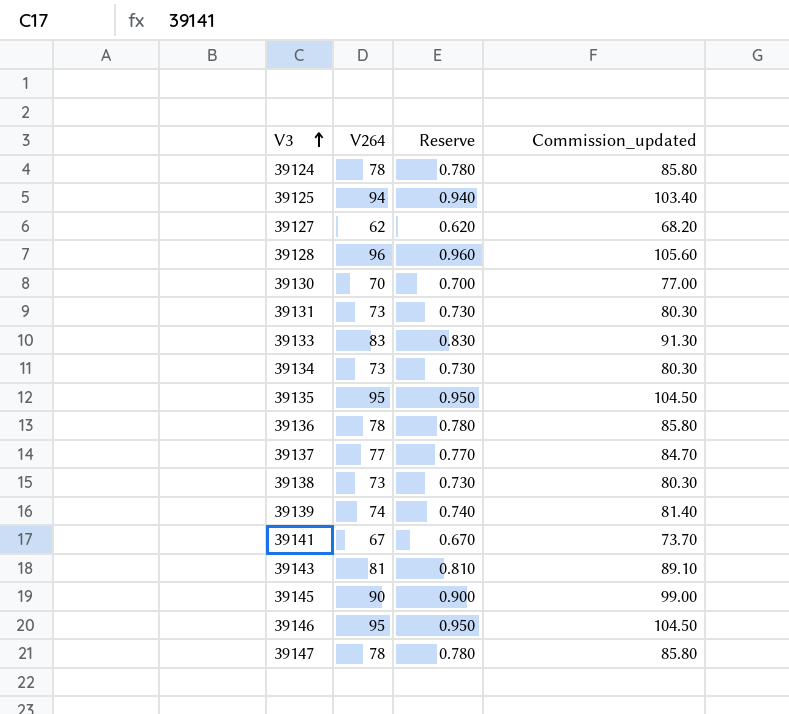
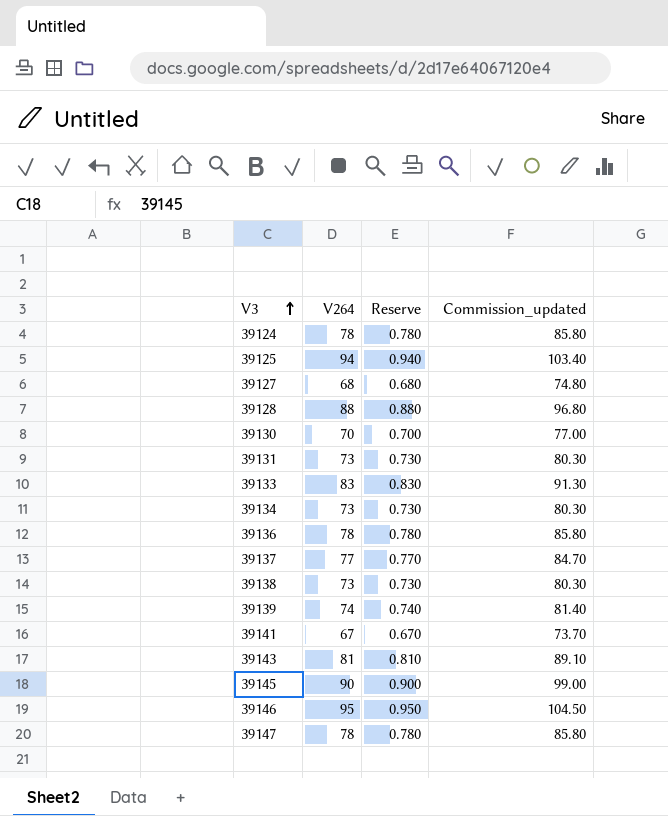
row 39135: 95 | 0.950 | 104.50 -> none
39127 | V264: 62 -> 68
39127 | Reserve: 0.620 -> 0.680
39127 | Commission_updated: 68.20 -> 74.80
39128 | V264: 96 -> 88
39128 | Reserve: 0.960 -> 0.880
39128 | Commission_updated: 105.60 -> 96.80

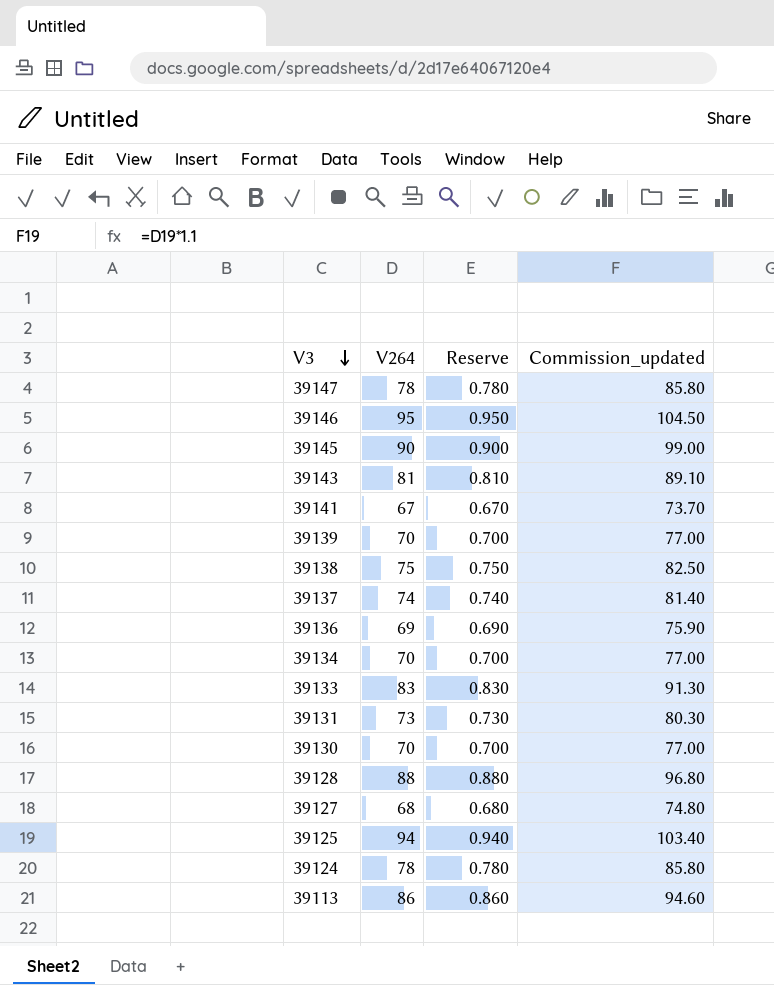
row order: V3 ascending -> V3 descending
39139 | V264: 74 -> 70
39139 | Reserve: 0.740 -> 0.700
39139 | Commission_updated: 81.40 -> 77.00
39138 | V264: 73 -> 75
39138 | Reserve: 0.730 -> 0.750
39138 | Commission_updated: 80.30 -> 82.50
39137 | V264: 77 -> 74
39137 | Reserve: 0.770 -> 0.740
39137 | Commission_updated: 84.70 -> 81.40
39136 | V264: 78 -> 69
39136 | Reserve: 0.780 -> 0.690
39136 | Commission_updated: 85.80 -> 75.90
39134 | V264: 73 -> 70
39134 | Reserve: 0.730 -> 0.700
39134 | Commission_updated: 80.30 -> 77.00
row 39113: none -> 86 | 0.860 | 94.60

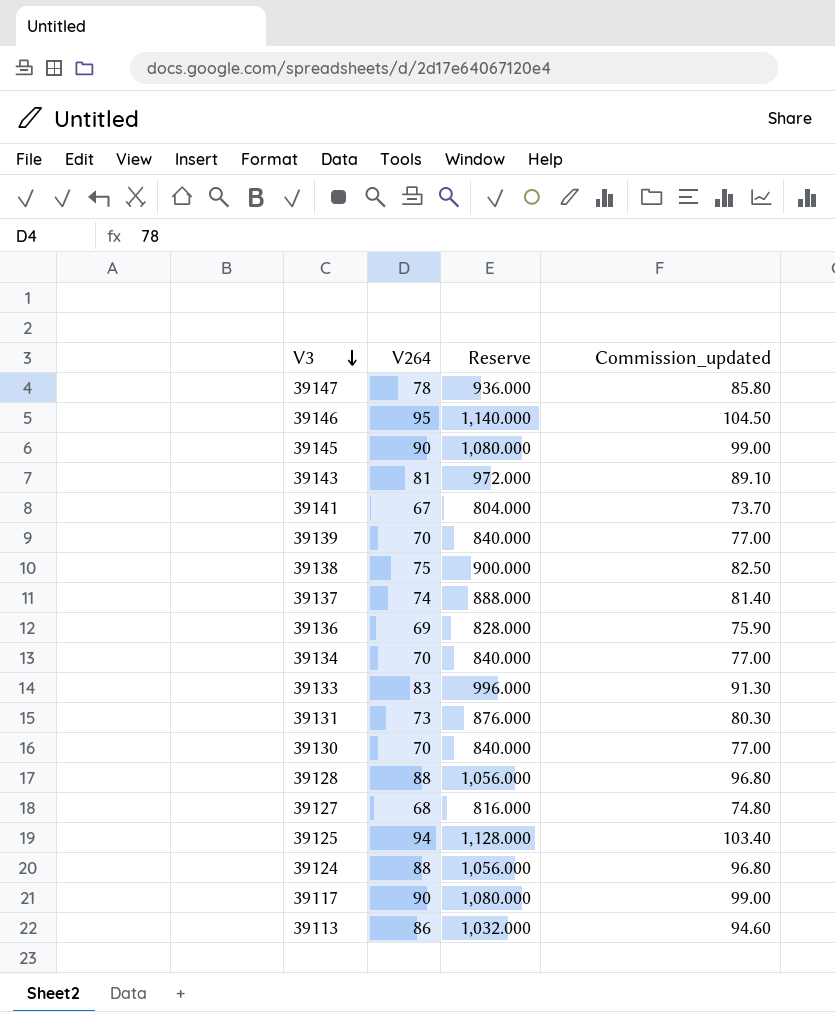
column Reserve | formula: [V264] * 0.01 -> [V264] * 12
39124 | V264: 78 -> 88
39124 | Commission_updated: 85.80 -> 96.80
row 39117: none -> 90 | 1,080.000 | 99.00

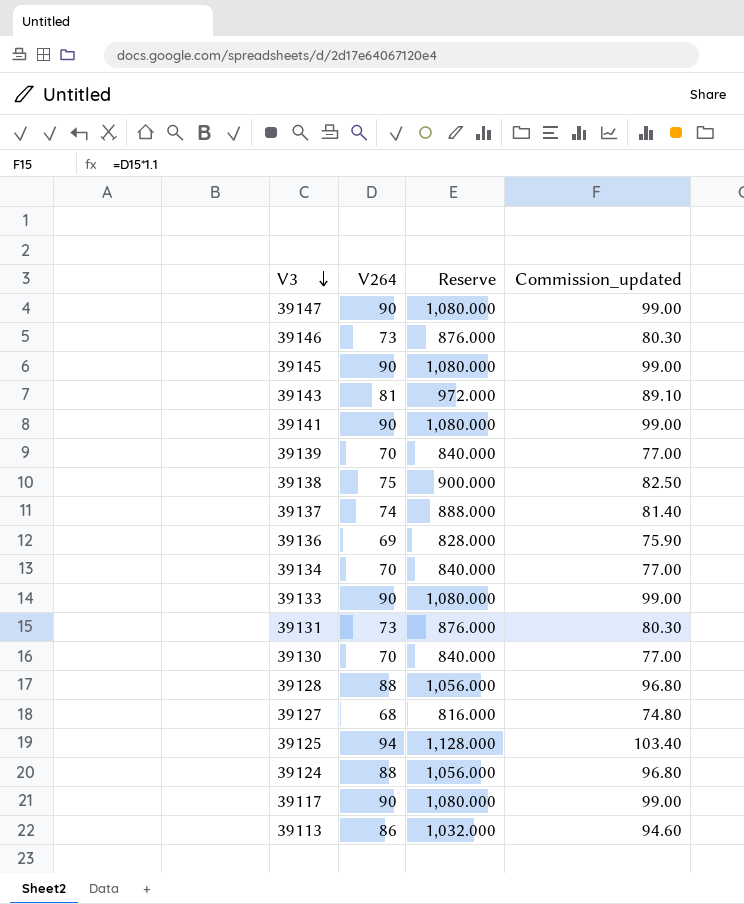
39147 | V264: 78 -> 90
39147 | Reserve: 936.000 -> 1,080.000
39147 | Commission_updated: 85.80 -> 99.00
39146 | V264: 95 -> 73
39146 | Reserve: 1,140.000 -> 876.000
39146 | Commission_updated: 104.50 -> 80.30
39141 | V264: 67 -> 90
39141 | Reserve: 804.000 -> 1,080.000
39141 | Commission_updated: 73.70 -> 99.00
39133 | V264: 83 -> 90
39133 | Reserve: 996.000 -> 1,080.000
39133 | Commission_updated: 91.30 -> 99.00

